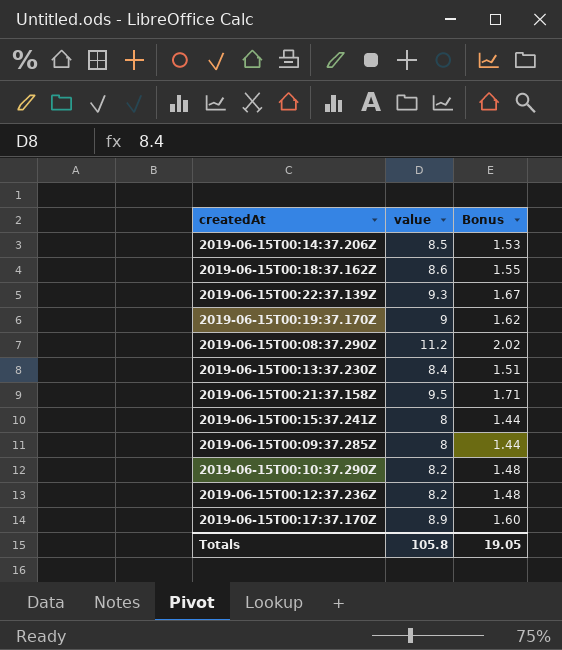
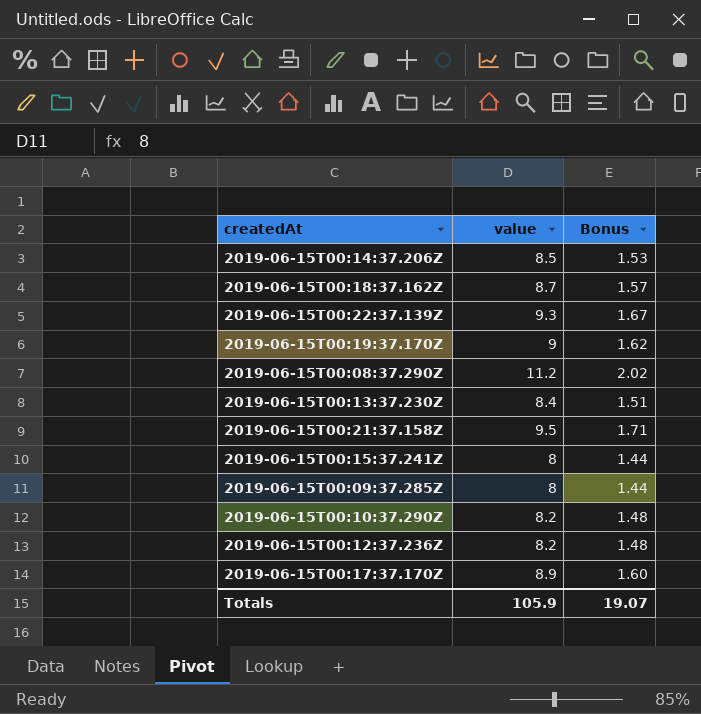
2019-06-15T00:18:37.162Z | value: 8.6 -> 8.7
2019-06-15T00:18:37.162Z | Bonus: 1.55 -> 1.57
Totals | value: 105.8 -> 105.9
Totals | Bonus: 19.05 -> 19.07

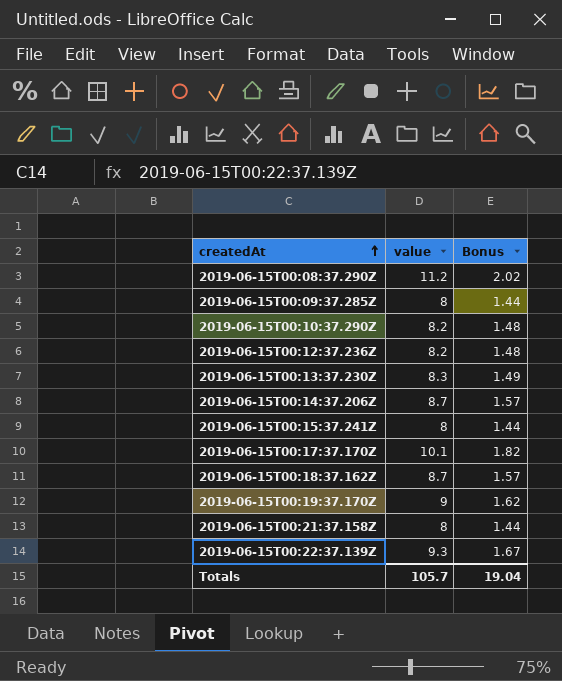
row order: none -> createdAt ascending
2019-06-15T00:13:37.230Z | value: 8.4 -> 8.3
2019-06-15T00:13:37.230Z | Bonus: 1.51 -> 1.49
2019-06-15T00:14:37.206Z | value: 8.5 -> 8.7
2019-06-15T00:14:37.206Z | Bonus: 1.53 -> 1.57
2019-06-15T00:17:37.170Z | value: 8.9 -> 10.1
2019-06-15T00:17:37.170Z | Bonus: 1.60 -> 1.82
2019-06-15T00:21:37.158Z | value: 9.5 -> 8
2019-06-15T00:21:37.158Z | Bonus: 1.71 -> 1.44
Totals | value: 105.9 -> 105.7
Totals | Bonus: 19.07 -> 19.04

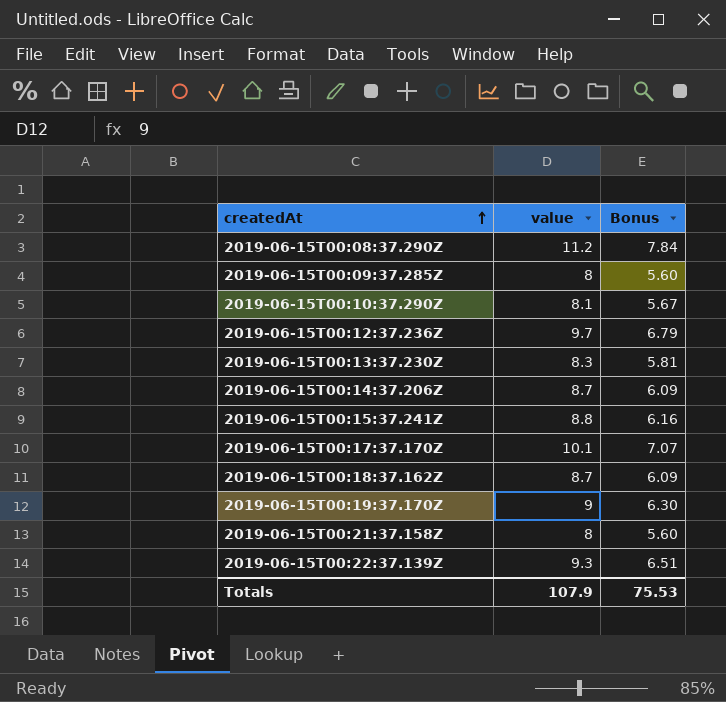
column Bonus | formula: [value] * 0.18 -> [value] * 0.7
2019-06-15T00:10:37.290Z | value: 8.2 -> 8.1
2019-06-15T00:12:37.236Z | value: 8.2 -> 9.7
2019-06-15T00:15:37.241Z | value: 8 -> 8.8
Totals | value: 105.7 -> 107.9
Totals | Bonus: 19.04 -> 75.53

